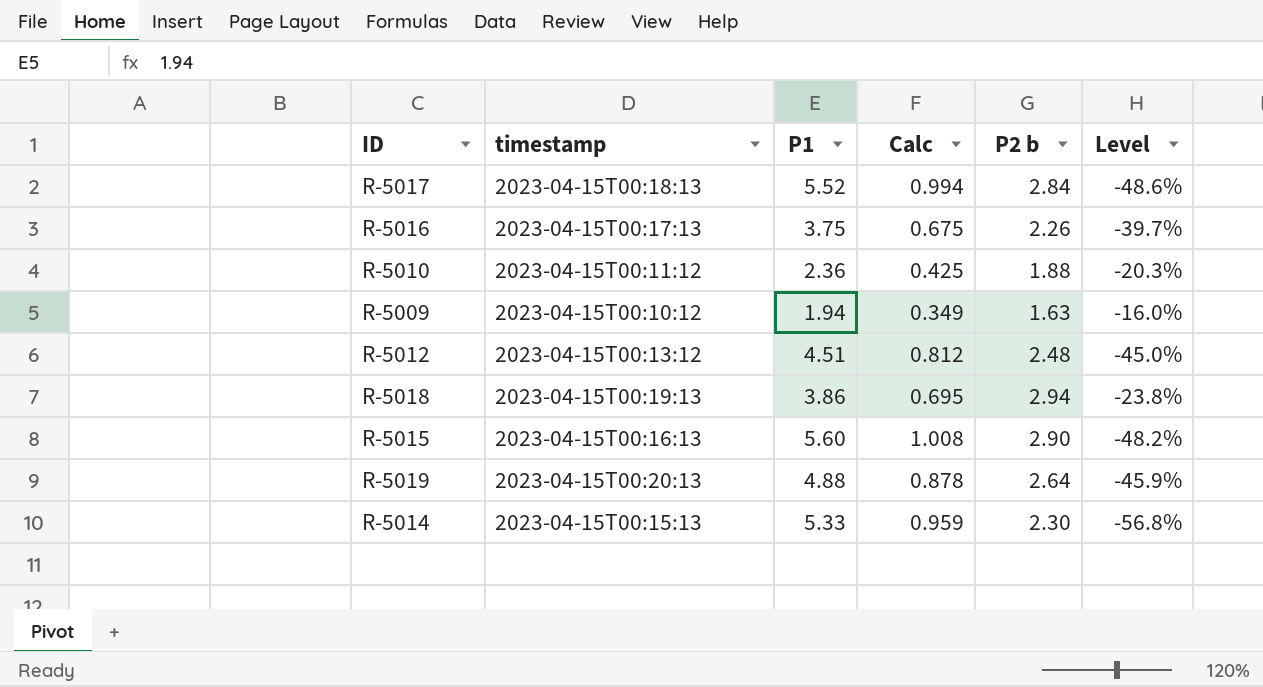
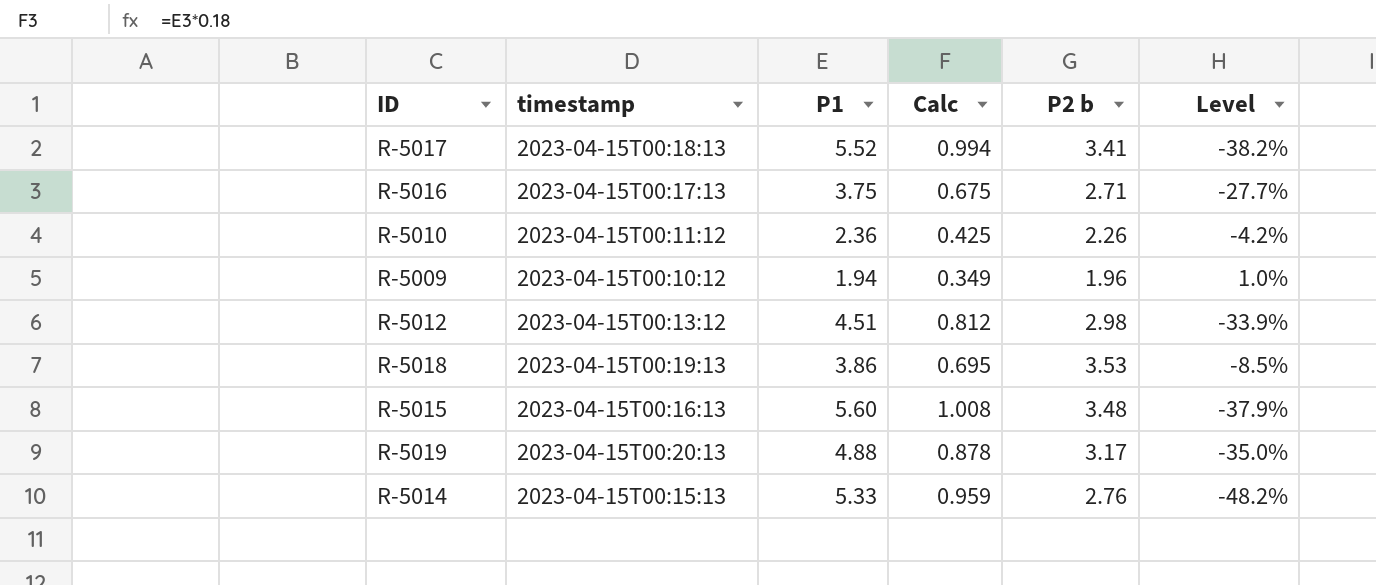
R-5017 | P2 b: 2.84 -> 3.41
R-5017 | Level: -48.6% -> -38.2%
R-5016 | P2 b: 2.26 -> 2.71
R-5016 | Level: -39.7% -> -27.7%
R-5010 | P2 b: 1.88 -> 2.26
R-5010 | Level: -20.3% -> -4.2%
R-5009 | P2 b: 1.63 -> 1.96
R-5009 | Level: -16.0% -> 1.0%
R-5012 | P2 b: 2.48 -> 2.98
R-5012 | Level: -45.0% -> -33.9%
R-5018 | P2 b: 2.94 -> 3.53
R-5018 | Level: -23.8% -> -8.5%
R-5015 | P2 b: 2.90 -> 3.48
R-5015 | Level: -48.2% -> -37.9%
R-5019 | P2 b: 2.64 -> 3.17
R-5019 | Level: -45.9% -> -35.0%
R-5014 | P2 b: 2.30 -> 2.76
R-5014 | Level: -56.8% -> -48.2%

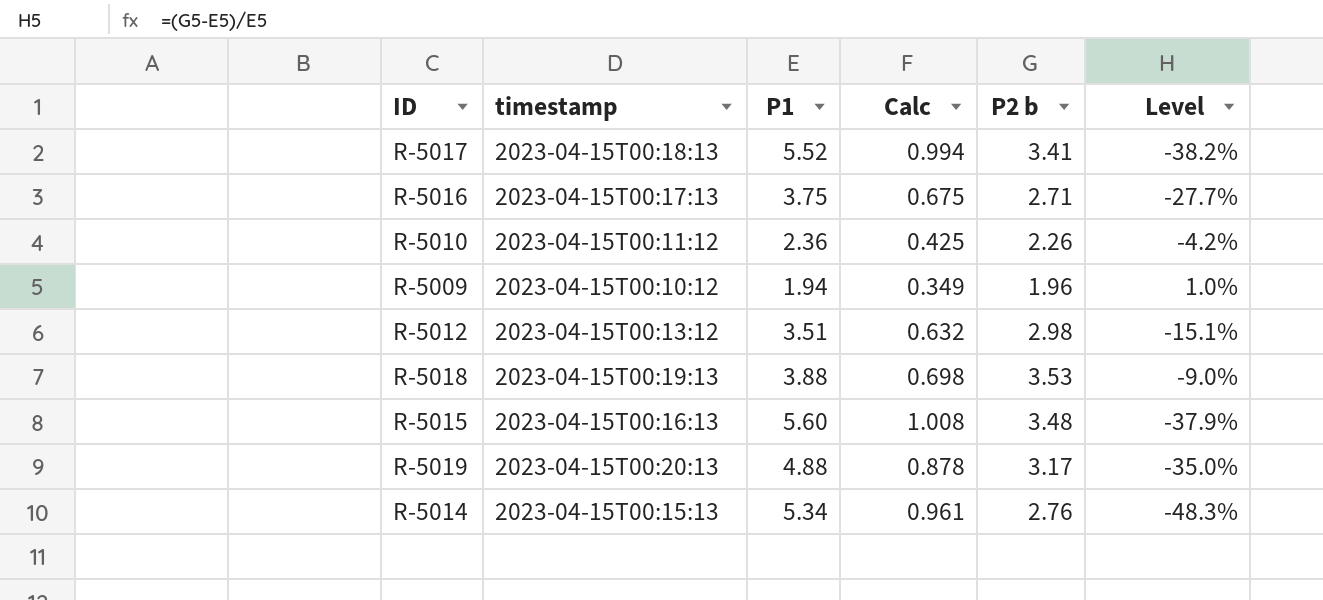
R-5012 | P1: 4.51 -> 3.51
R-5012 | Calc: 0.812 -> 0.632
R-5012 | Level: -33.9% -> -15.1%
R-5018 | P1: 3.86 -> 3.88
R-5018 | Calc: 0.695 -> 0.698
R-5018 | Level: -8.5% -> -9.0%
R-5014 | P1: 5.33 -> 5.34
R-5014 | Calc: 0.959 -> 0.961
R-5014 | Level: -48.2% -> -48.3%

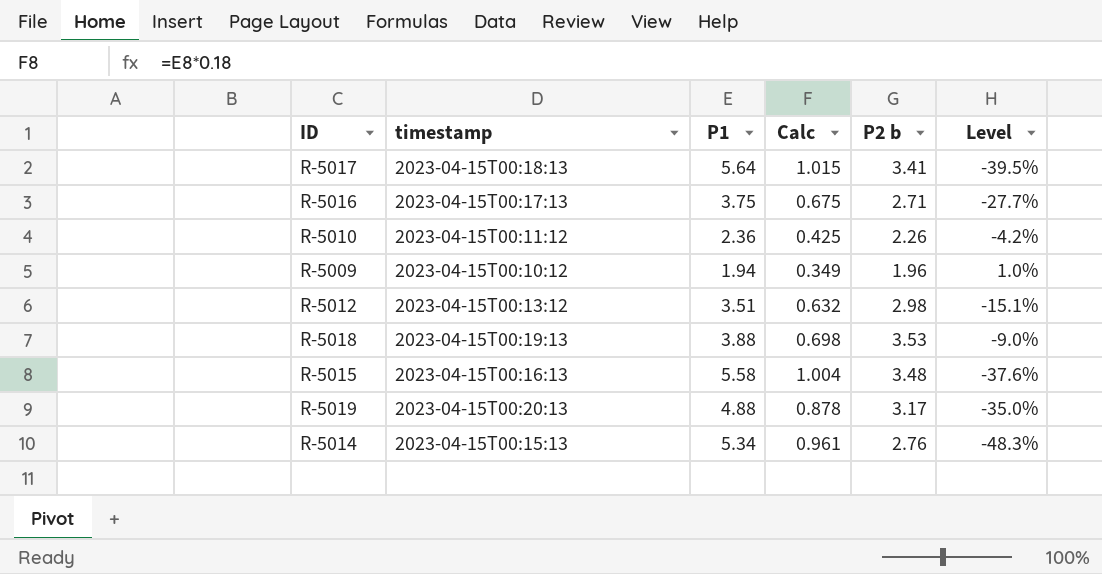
R-5017 | P1: 5.52 -> 5.64
R-5017 | Calc: 0.994 -> 1.015
R-5017 | Level: -38.2% -> -39.5%
R-5015 | P1: 5.60 -> 5.58
R-5015 | Calc: 1.008 -> 1.004
R-5015 | Level: -37.9% -> -37.6%

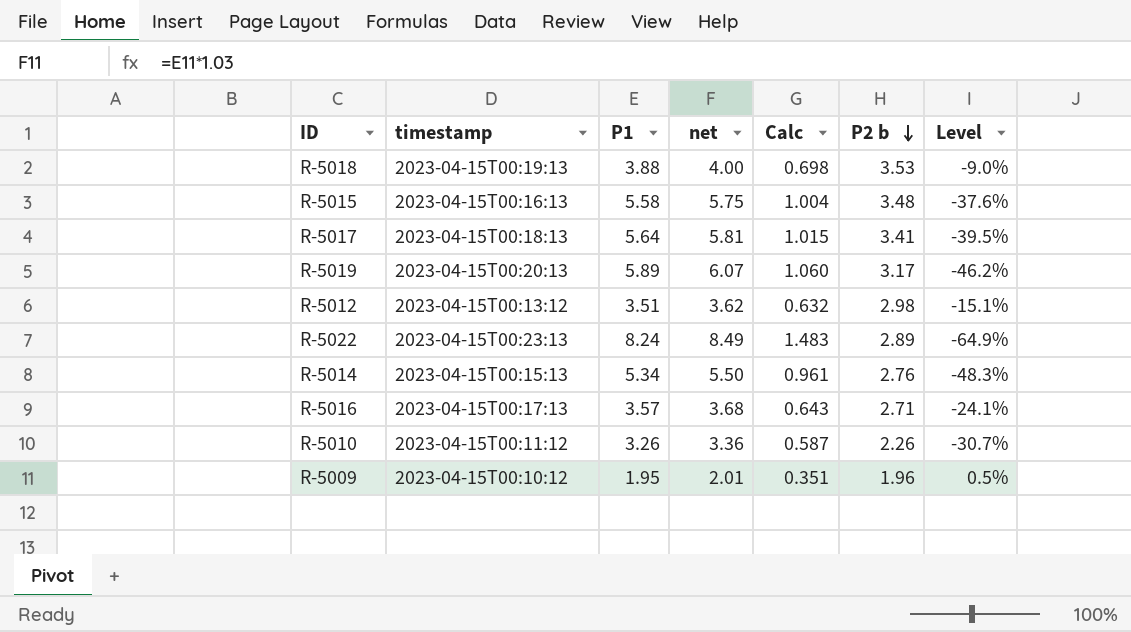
row order: none -> P2 b descending
column net | formula: none -> [P1] * 1.03
R-5019 | P1: 4.88 -> 5.89
R-5019 | Calc: 0.878 -> 1.060
R-5019 | Level: -35.0% -> -46.2%
row R-5022: none -> 2023-04-15T00:23:13 | 8.24 | 8.49 | 1.483 | 2.89 | -64.9%
R-5016 | P1: 3.75 -> 3.57
R-5016 | Calc: 0.675 -> 0.643
R-5016 | Level: -27.7% -> -24.1%
R-5010 | P1: 2.36 -> 3.26
R-5010 | Calc: 0.425 -> 0.587
R-5010 | Level: -4.2% -> -30.7%
R-5009 | P1: 1.94 -> 1.95
R-5009 | Calc: 0.349 -> 0.351
R-5009 | Level: 1.0% -> 0.5%

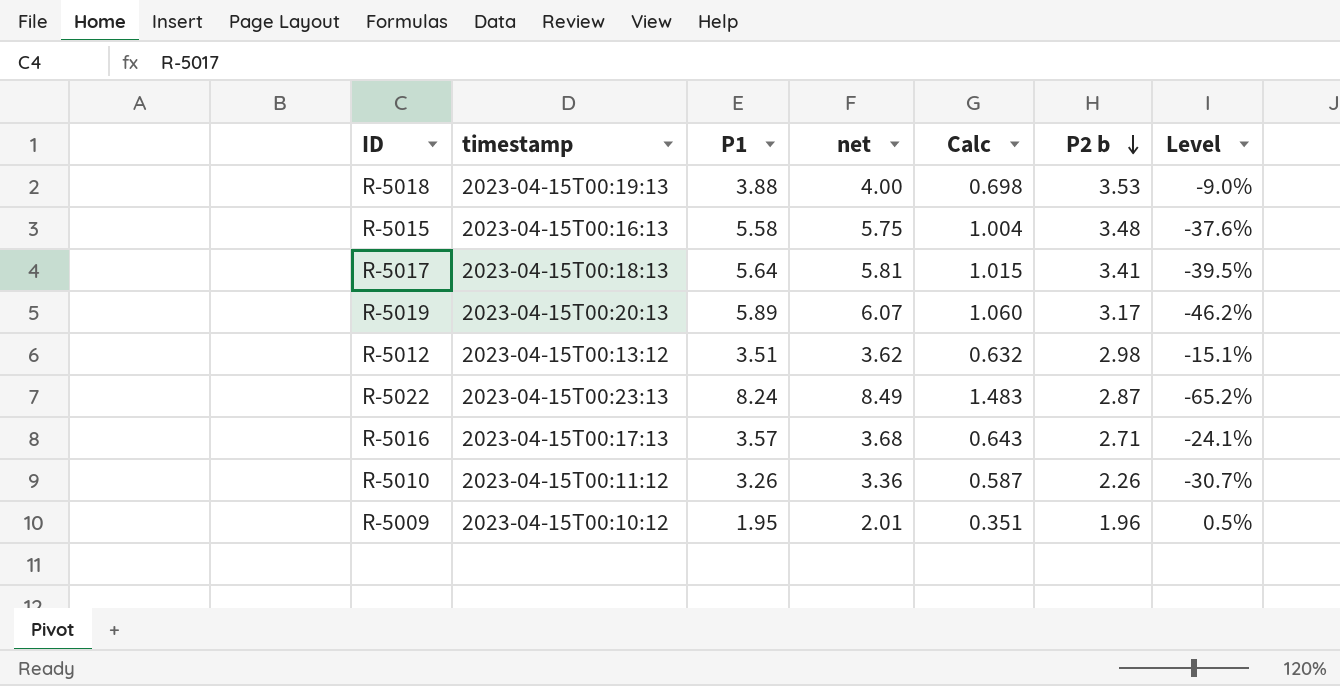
row R-5014: 2023-04-15T00:15:13 | 5.34 | 5.50 | 0.961 | 2.76 | -48.3% -> none
R-5022 | P2 b: 2.89 -> 2.87
R-5022 | Level: -64.9% -> -65.2%

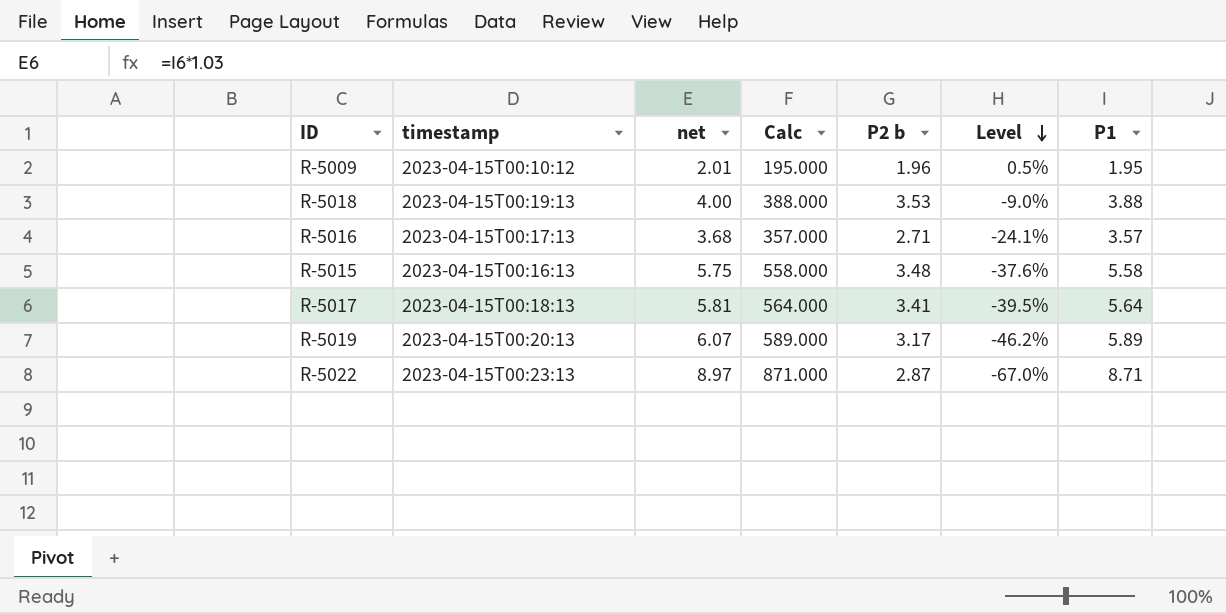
row order: P2 b descending -> Level descending
column Calc | formula: [P1] * 0.18 -> [P1] * 100
column P1 | position: 3 -> 7
row R-5012: 2023-04-15T00:13:12 | 3.51 | 3.62 | 0.632 | 2.98 | -15.1% -> none
row R-5010: 2023-04-15T00:11:12 | 3.26 | 3.36 | 0.587 | 2.26 | -30.7% -> none
R-5022 | net: 8.49 -> 8.97
R-5022 | Level: -65.2% -> -67.0%
R-5022 | P1: 8.24 -> 8.71

